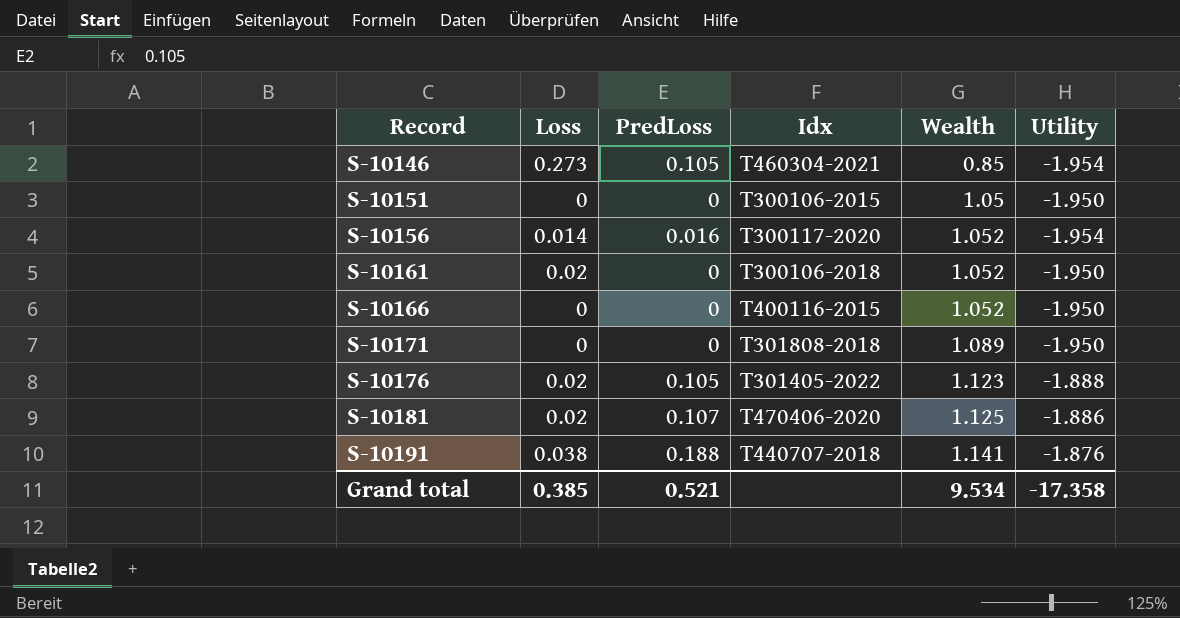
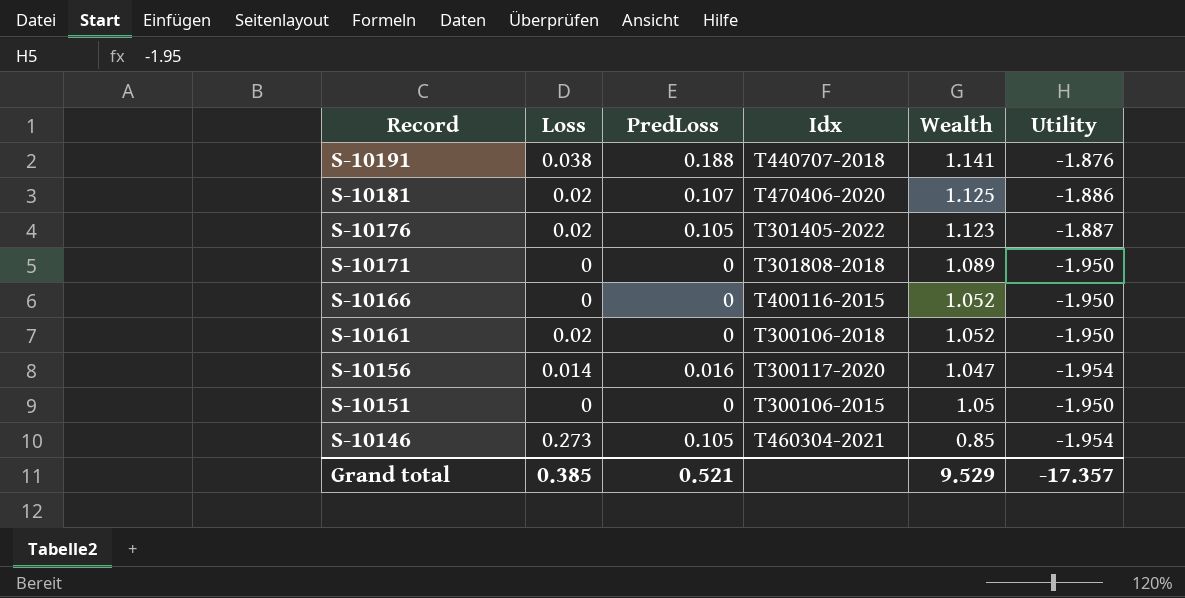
row order: Record ascending -> Record descending
S-10176 | Utility: -1.888 -> -1.887
S-10156 | Wealth: 1.052 -> 1.047
Grand total | Wealth: 9.534 -> 9.529
Grand total | Utility: -17.358 -> -17.357

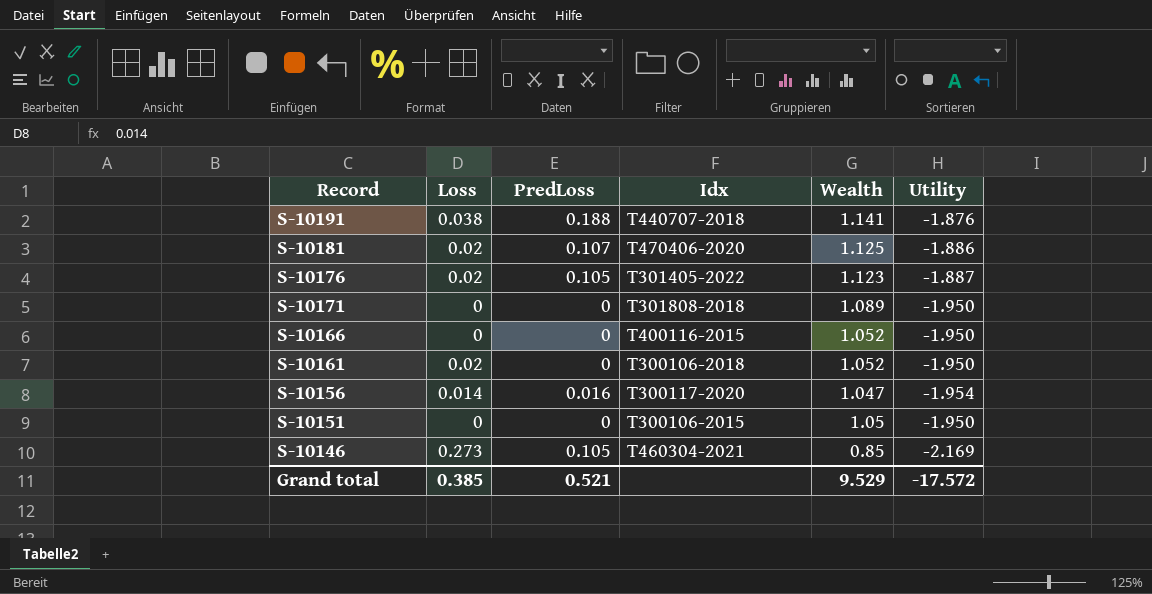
S-10146 | Utility: -1.954 -> -2.169
Grand total | Utility: -17.357 -> -17.572

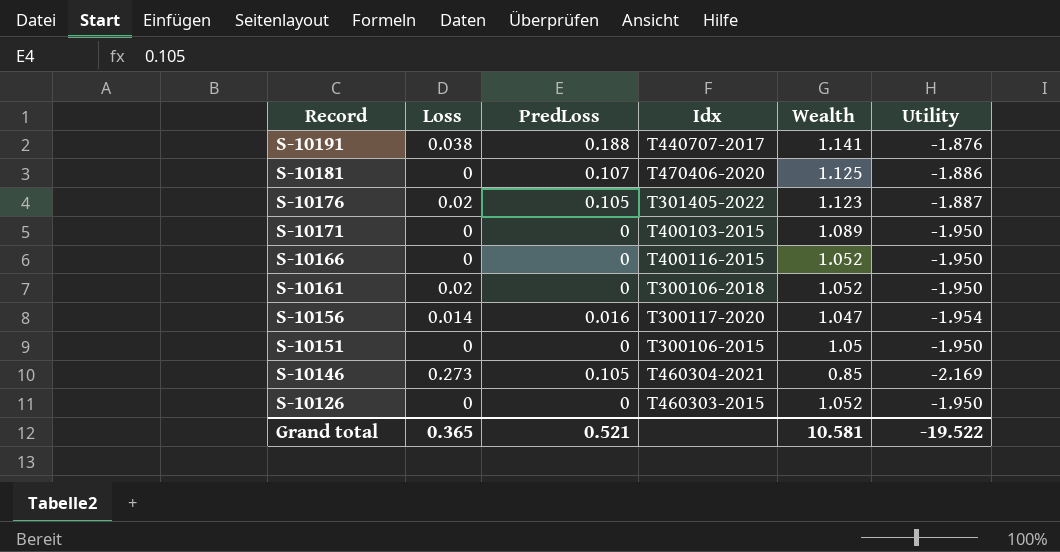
S-10191 | Idx: T440707-2018 -> T440707-2017
S-10181 | Loss: 0.02 -> 0
S-10171 | Idx: T301808-2018 -> T400103-2015
row S-10126: none -> 0 | 0 | T460303-2015 | 1.052 | -1.950
Grand total | Loss: 0.385 -> 0.365
Grand total | Wealth: 9.529 -> 10.581
Grand total | Utility: -17.572 -> -19.522

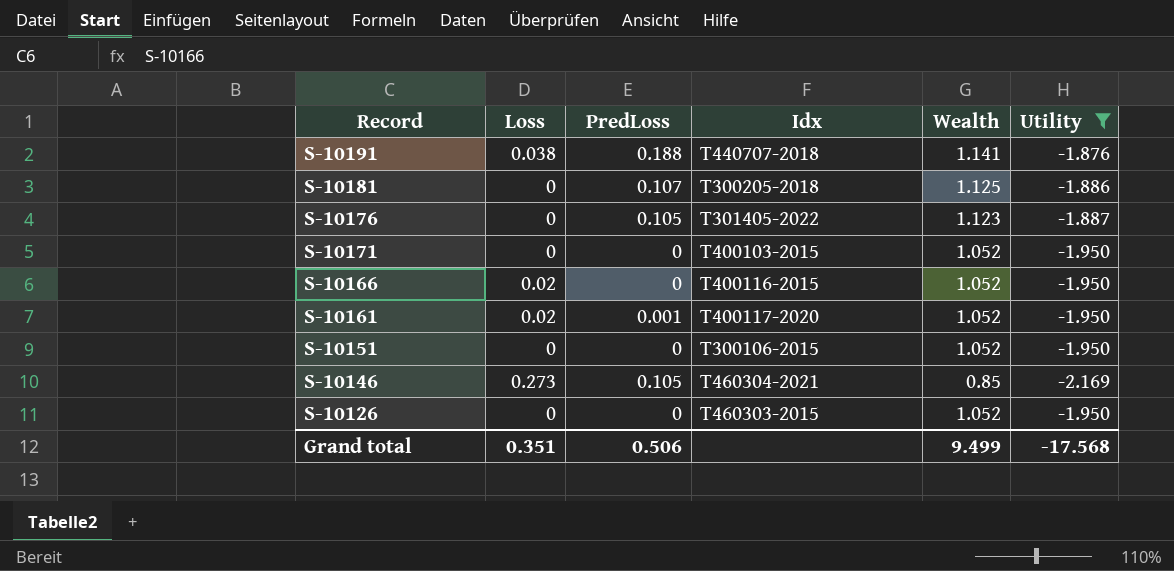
filter: none -> Utility != -1.954
S-10191 | Idx: T440707-2017 -> T440707-2018
S-10181 | Idx: T470406-2020 -> T300205-2018
S-10176 | Loss: 0.02 -> 0
S-10171 | Wealth: 1.089 -> 1.052
S-10166 | Loss: 0 -> 0.02
S-10161 | PredLoss: 0 -> 0.001
S-10161 | Idx: T300106-2018 -> T400117-2020
S-10151 | Wealth: 1.05 -> 1.052
Grand total | Loss: 0.365 -> 0.351
Grand total | PredLoss: 0.521 -> 0.506
Grand total | Wealth: 10.581 -> 9.499
Grand total | Utility: -19.522 -> -17.568

